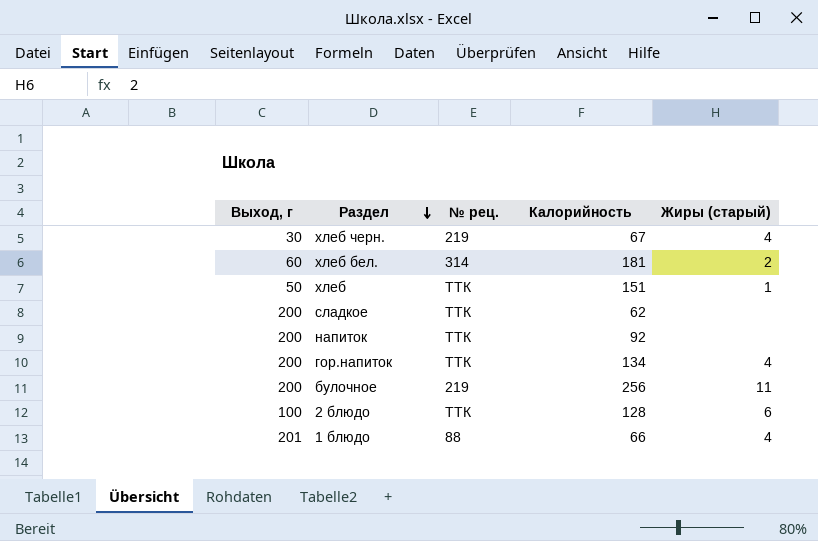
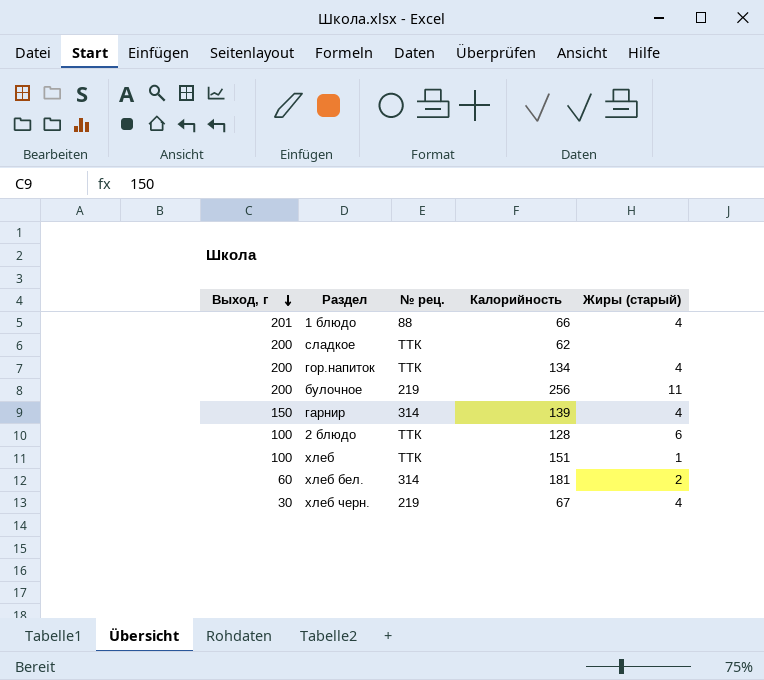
row order: Раздел descending -> Выход, г descending
row напиток: 200 | ТТК | 92 | none -> none
row гарнир: none -> 150 | 314 | 139 | 4
хлеб | Выход, г: 50 -> 100

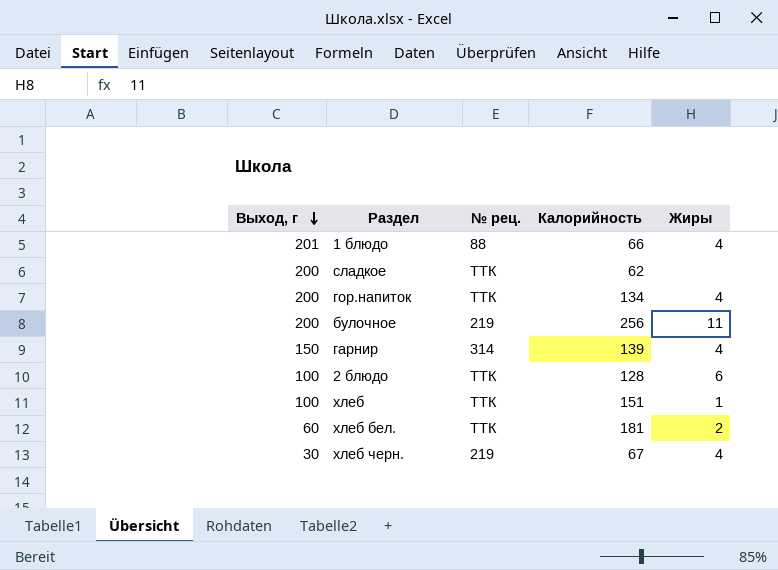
column name: Жиры (старый) -> Жиры
хлеб бел. | № рец.: 314 -> ТТК

